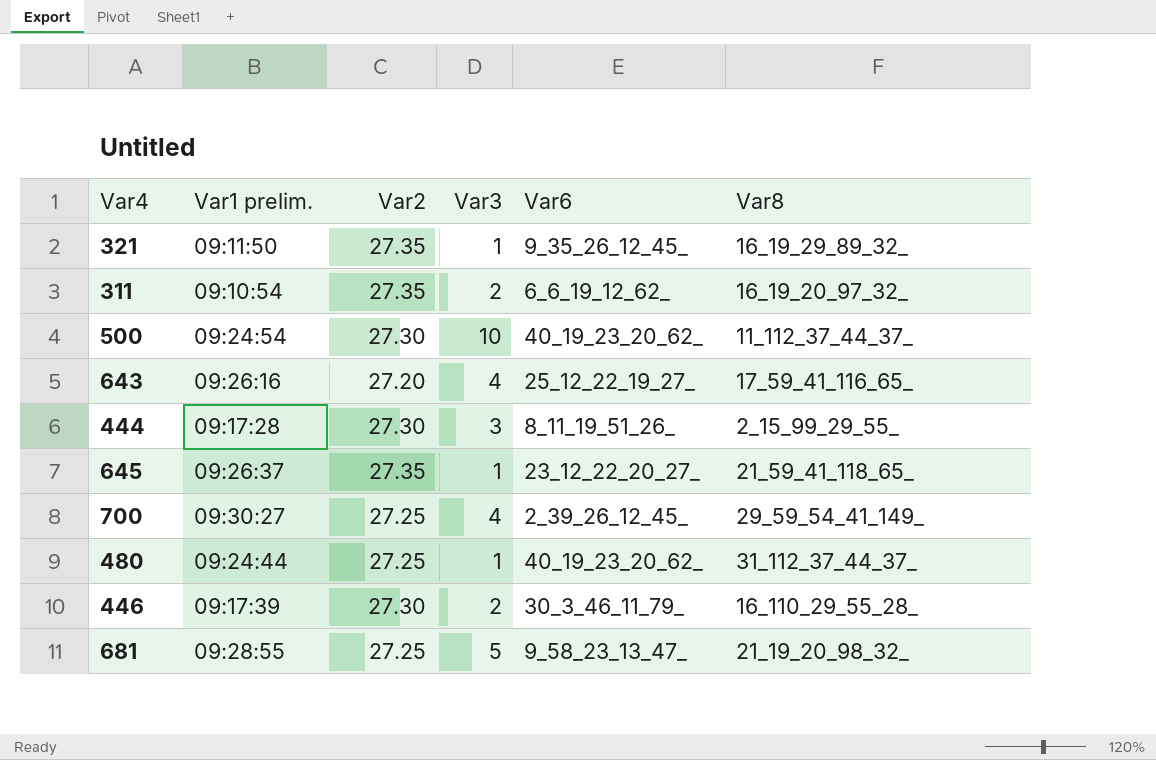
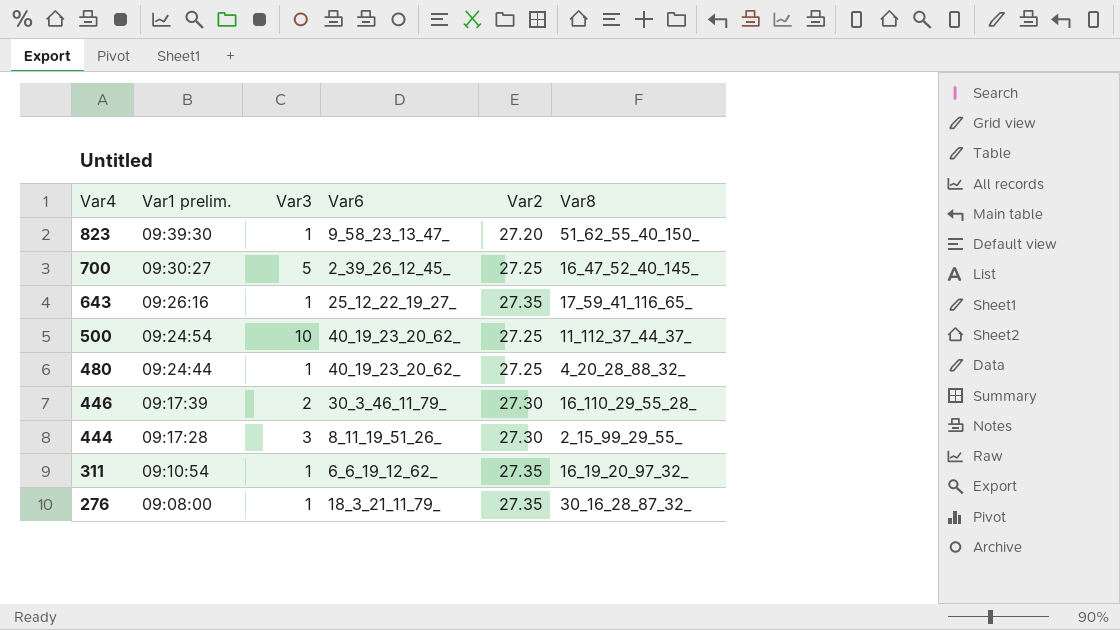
row order: none -> Var4 descending
column Var2 | position: 3 -> 5
row 321: 09:11:50 | 27.35 | 1 | 9_35_26_12_45_ | 16_19_29_89_32_ -> none
row 645: 09:26:37 | 27.35 | 1 | 23_12_22_20_27_ | 21_59_41_118_65_ -> none
row 681: 09:28:55 | 27.25 | 5 | 9_58_23_13_47_ | 21_19_20_98_32_ -> none
row 823: none -> 09:39:30 | 1 | 9_58_23_13_47_ | 27.20 | 51_62_55_40_150_
700 | Var3: 4 -> 5
700 | Var8: 29_59_54_41_149_ -> 16_47_52_40_145_
643 | Var3: 4 -> 1
643 | Var2: 27.20 -> 27.35
500 | Var2: 27.30 -> 27.25
480 | Var8: 31_112_37_44_37_ -> 4_20_28_88_32_
311 | Var3: 2 -> 1
row 276: none -> 09:08:00 | 1 | 18_3_21_11_79_ | 27.35 | 30_16_28_87_32_

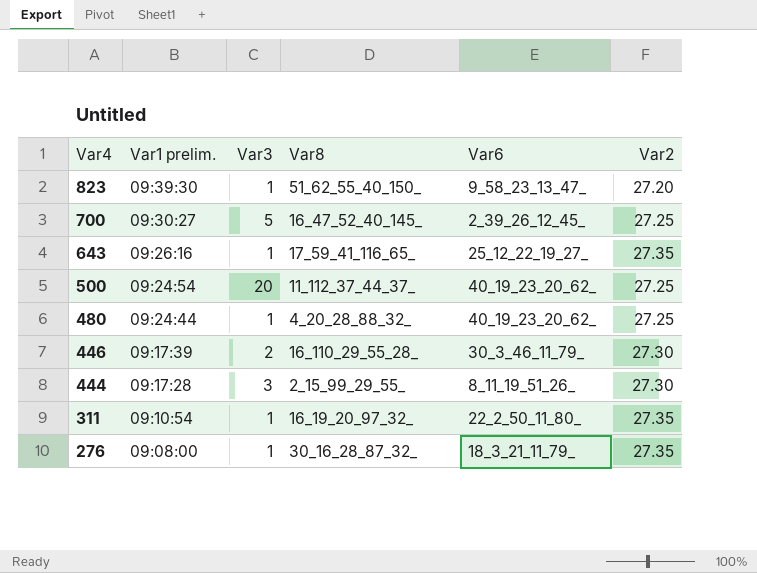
column Var8 | position: 6 -> 4
500 | Var3: 10 -> 20
311 | Var6: 6_6_19_12_62_ -> 22_2_50_11_80_

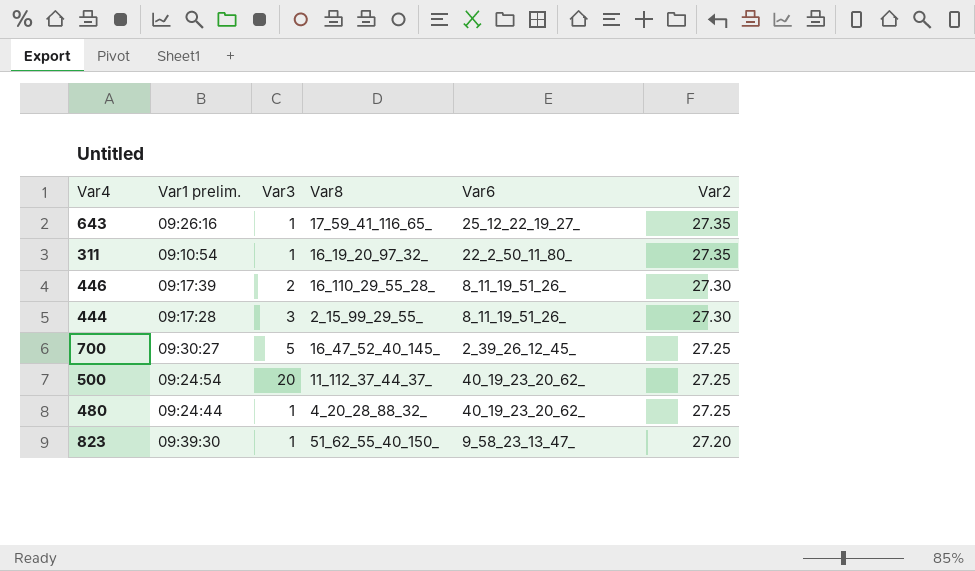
row order: Var4 descending -> Var2 descending
row 276: 09:08:00 | 1 | 30_16_28_87_32_ | 18_3_21_11_79_ | 27.35 -> none
446 | Var6: 30_3_46_11_79_ -> 8_11_19_51_26_

